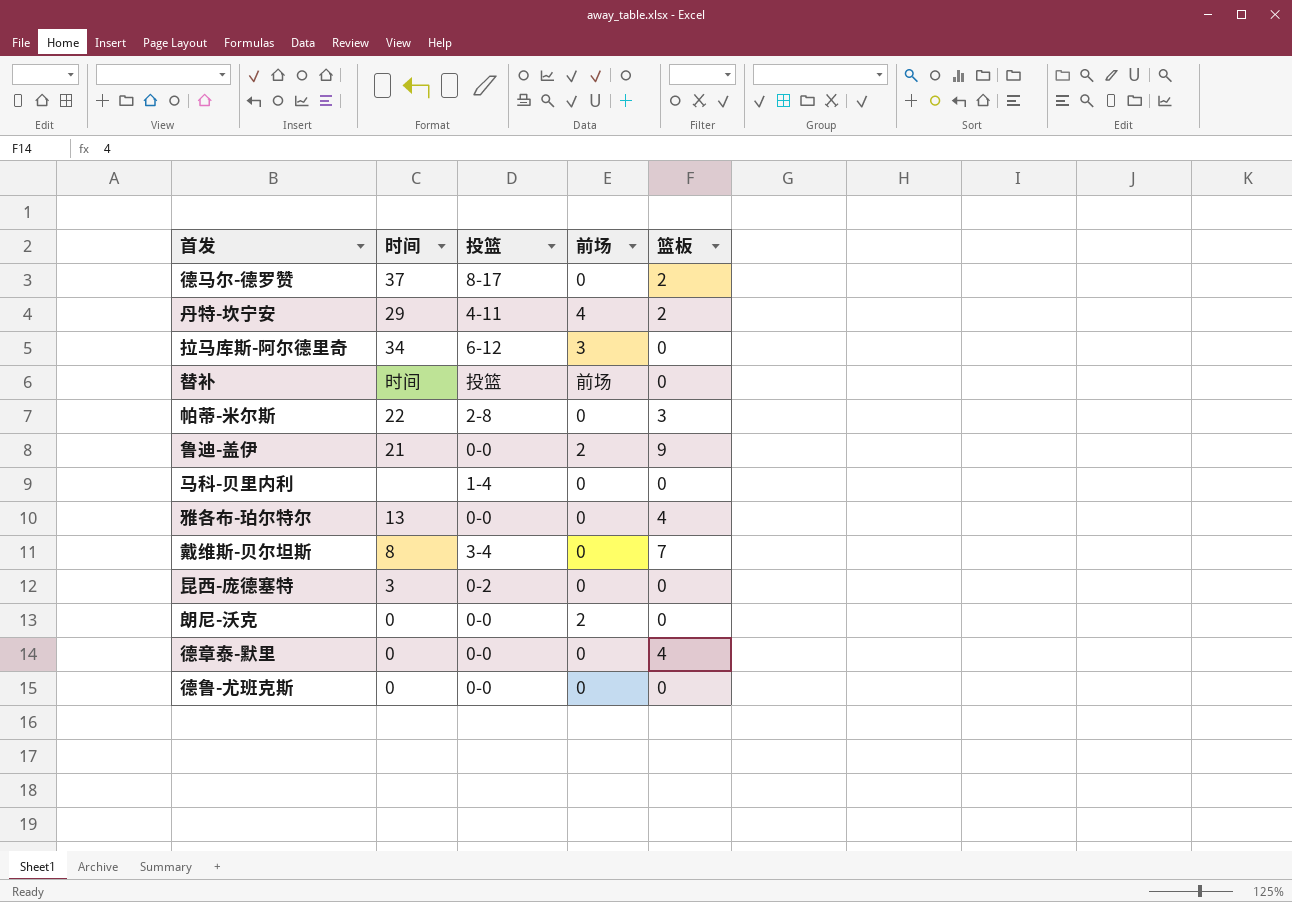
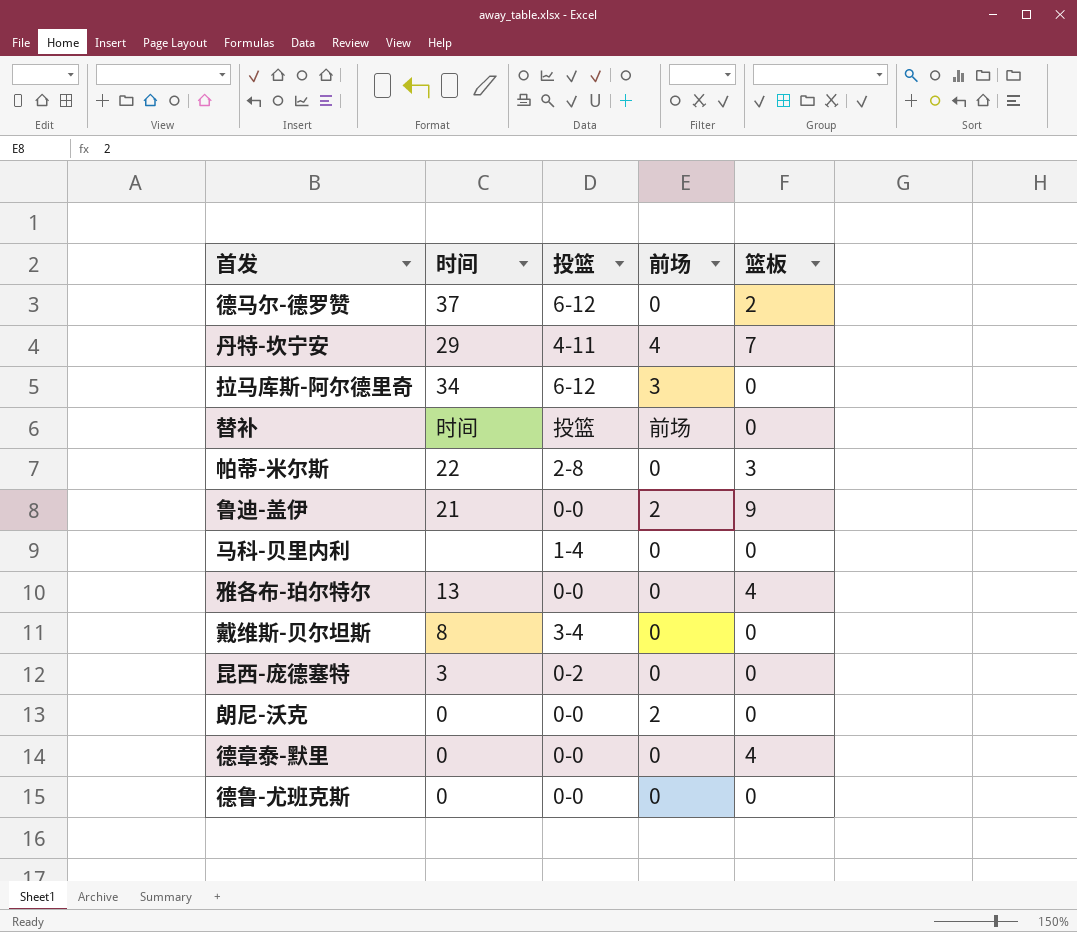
德马尔-德罗赞 | 投篮: 8-17 -> 6-12
丹特-坎宁安 | 篮板: 2 -> 7
戴维斯-贝尔坦斯 | 篮板: 7 -> 0

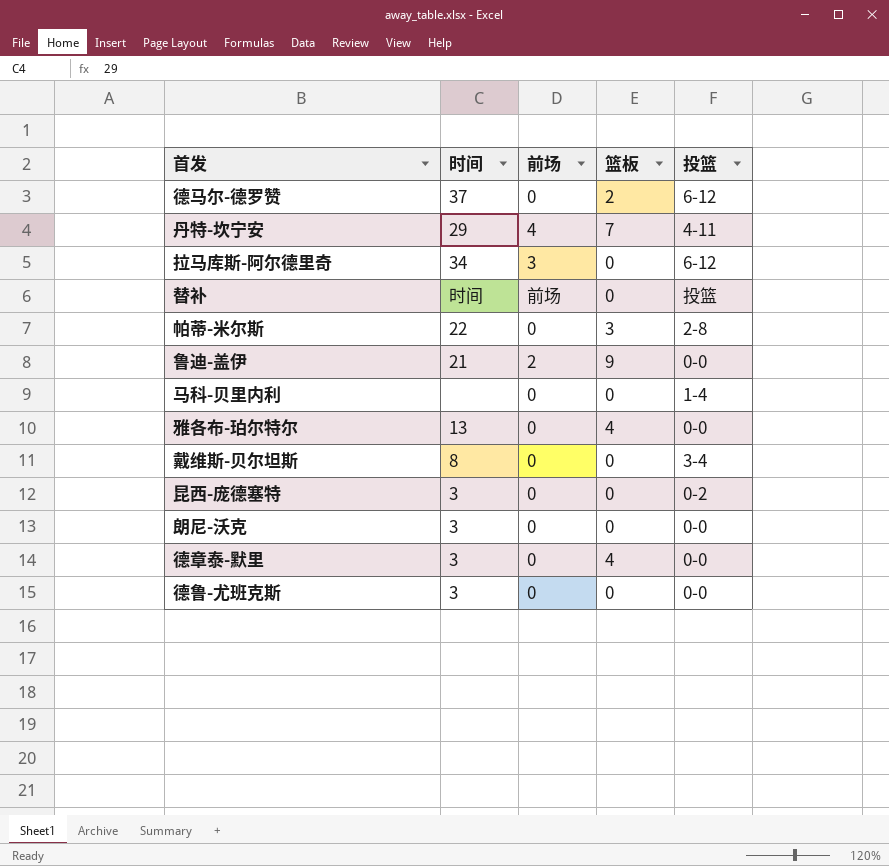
column 投篮 | position: 3 -> 5
朗尼-沃克 | 时间: 0 -> 3
朗尼-沃克 | 前场: 2 -> 0
德章泰-默里 | 时间: 0 -> 3
德鲁-尤班克斯 | 时间: 0 -> 3

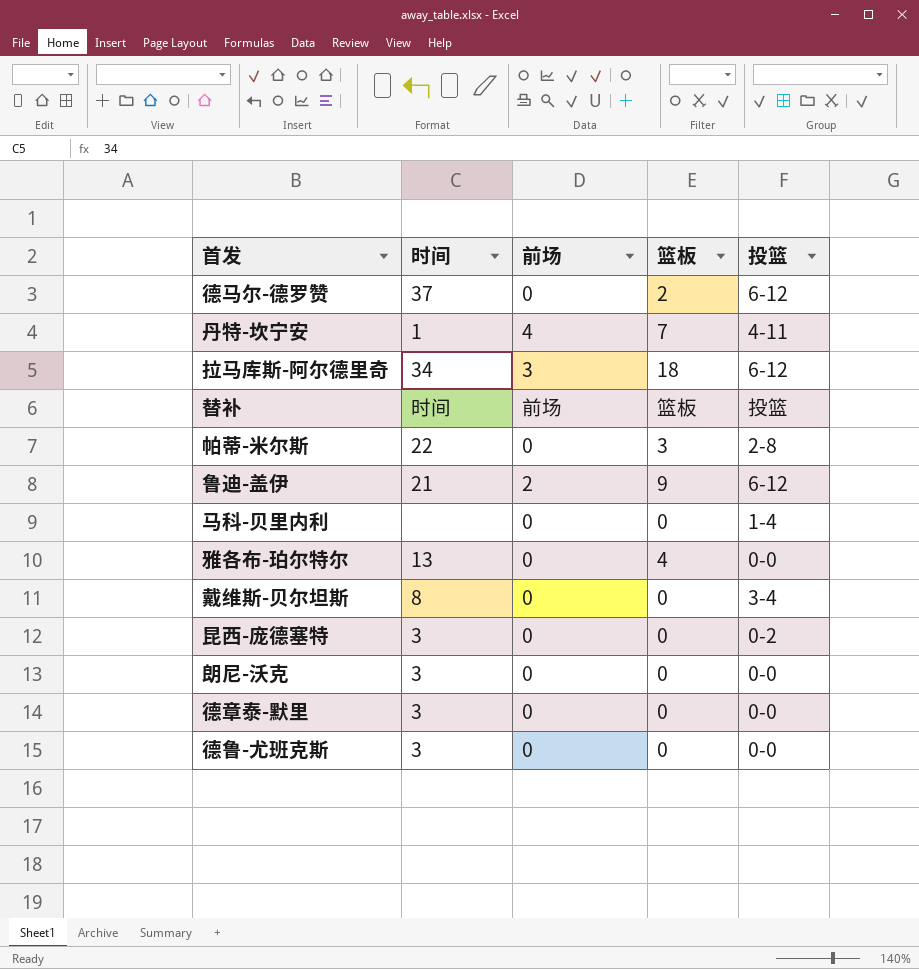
丹特-坎宁安 | 时间: 29 -> 1
拉马库斯-阿尔德里奇 | 篮板: 0 -> 18
替补 | 篮板: 0 -> 篮板
鲁迪-盖伊 | 投篮: 0-0 -> 6-12
德章泰-默里 | 篮板: 4 -> 0

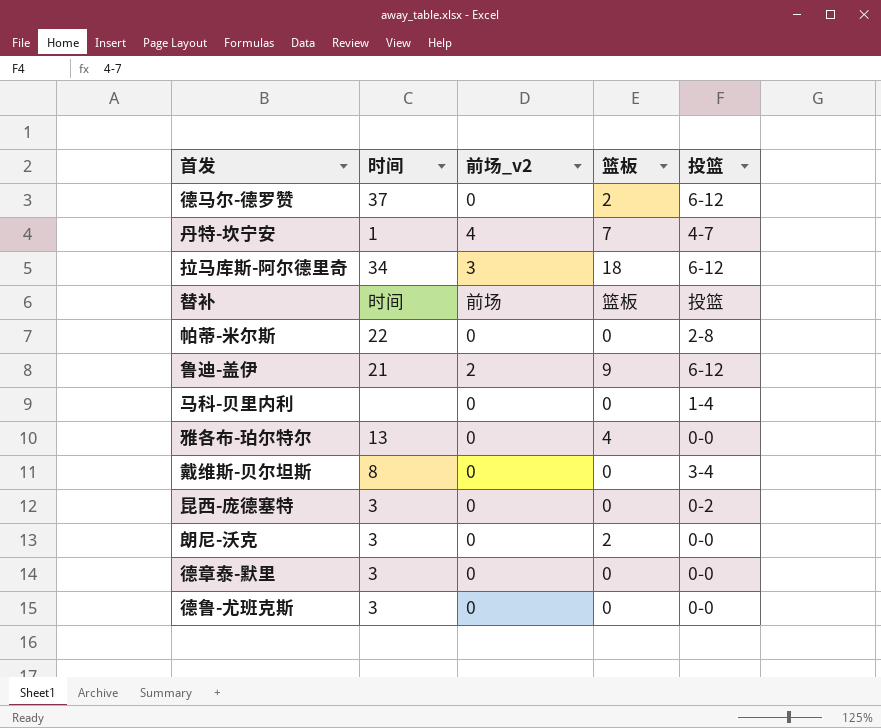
column name: 前场 -> 前场_v2
丹特-坎宁安 | 投篮: 4-11 -> 4-7
帕蒂-米尔斯 | 篮板: 3 -> 0
朗尼-沃克 | 篮板: 0 -> 2

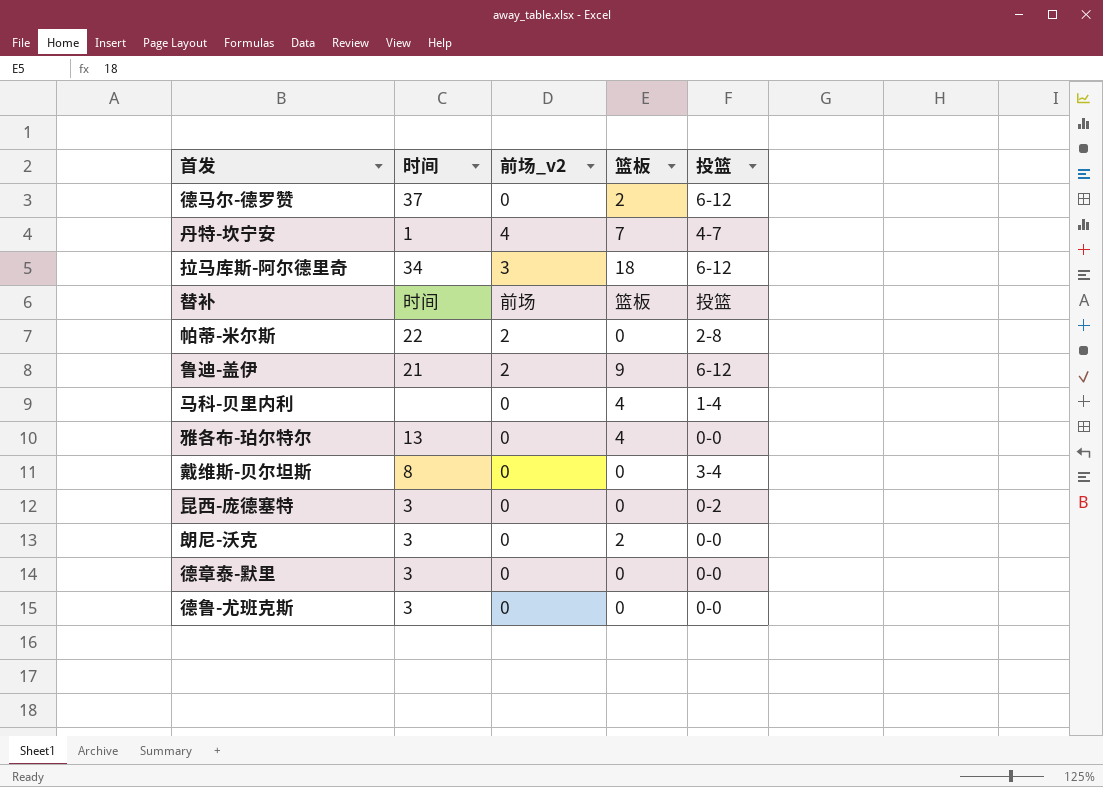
帕蒂-米尔斯 | 前场_v2: 0 -> 2
马科-贝里内利 | 篮板: 0 -> 4

